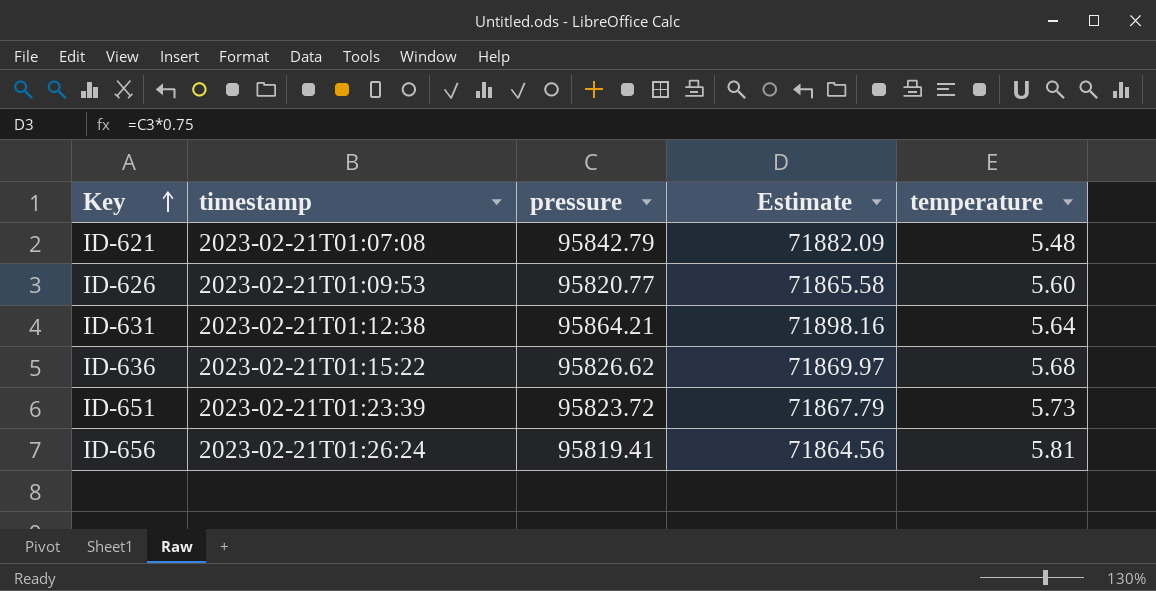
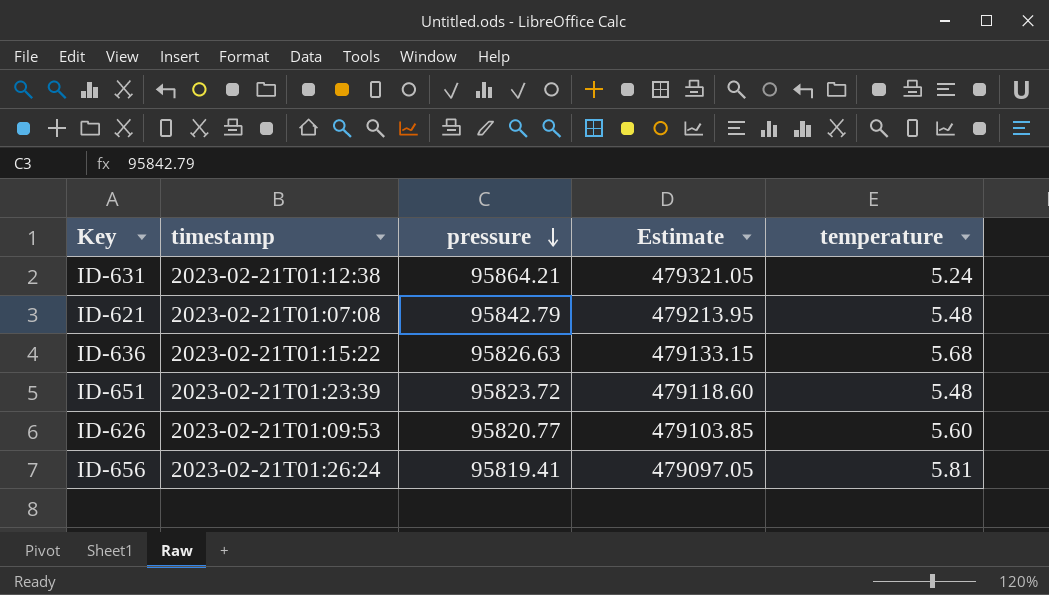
row order: Key ascending -> pressure descending
column Estimate | formula: [pressure] * 0.75 -> [pressure] * 5
ID-631 | temperature: 5.64 -> 5.24
ID-636 | pressure: 95826.62 -> 95826.63
ID-651 | temperature: 5.73 -> 5.48

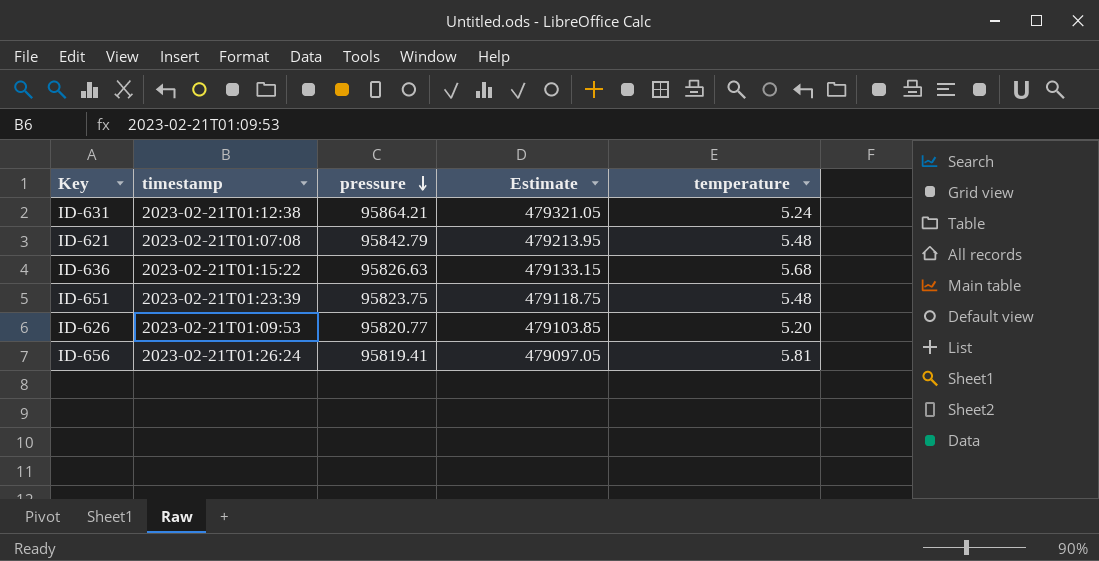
ID-651 | pressure: 95823.72 -> 95823.75
ID-651 | Estimate: 479118.60 -> 479118.75
ID-626 | temperature: 5.60 -> 5.20

